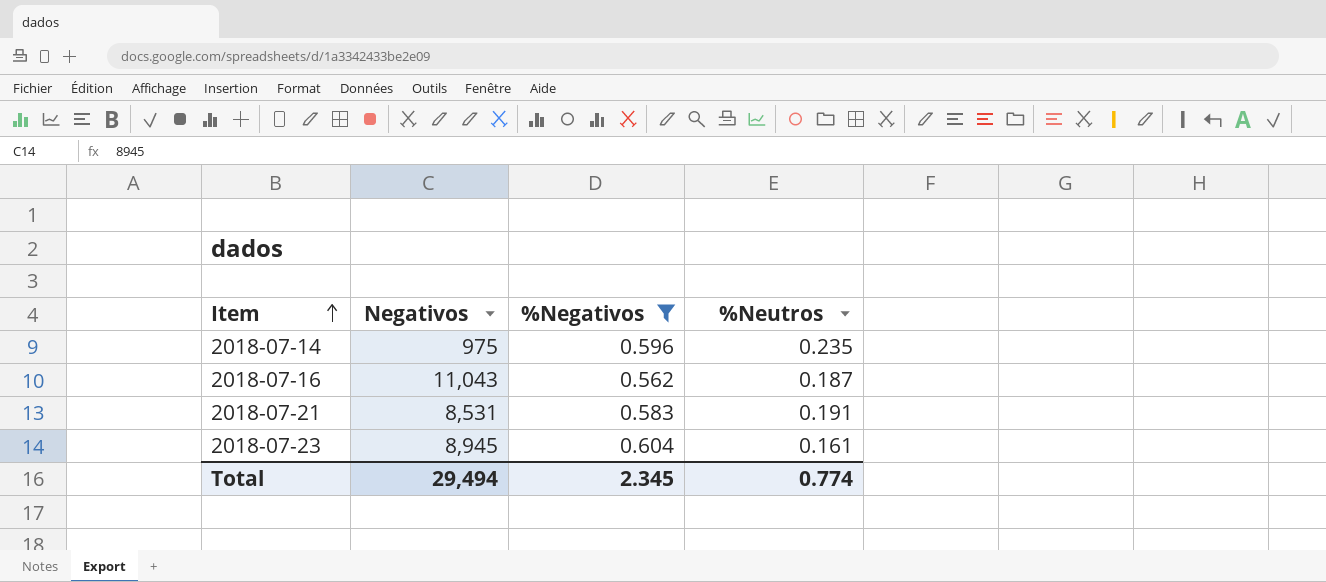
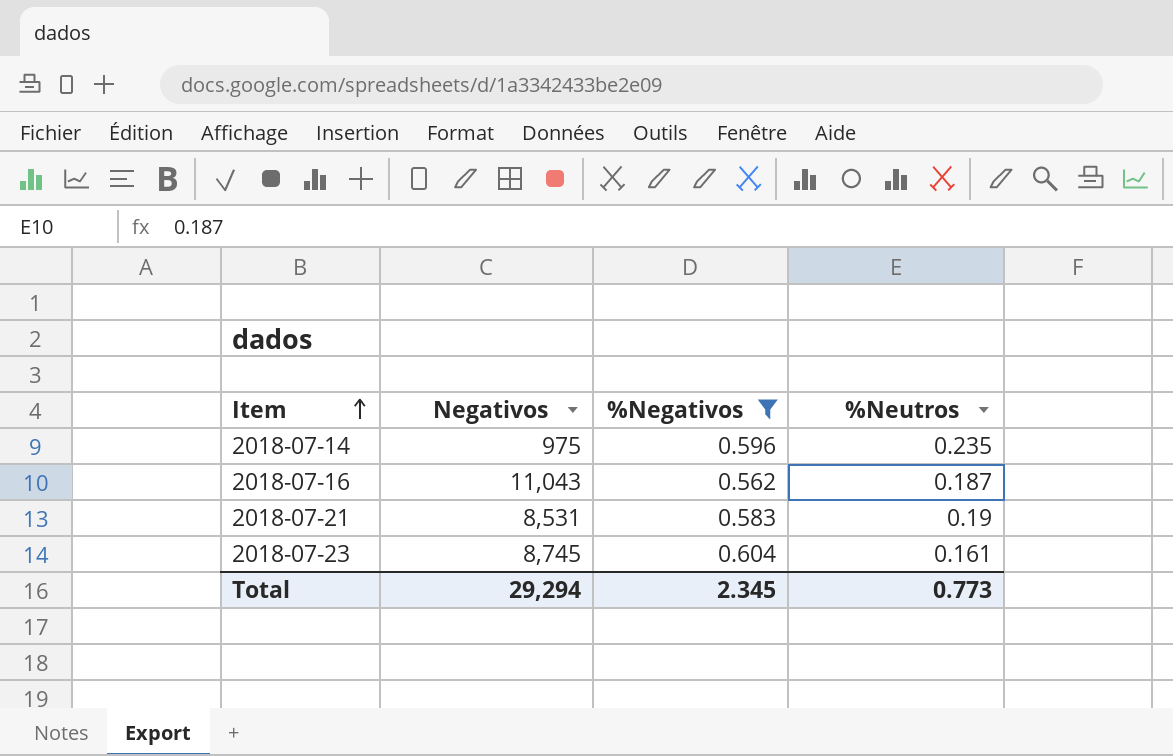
2018-07-21 | %Neutros: 0.191 -> 0.19
2018-07-23 | Negativos: 8,945 -> 8,745
Total | Negativos: 29,494 -> 29,294
Total | %Neutros: 0.774 -> 0.773

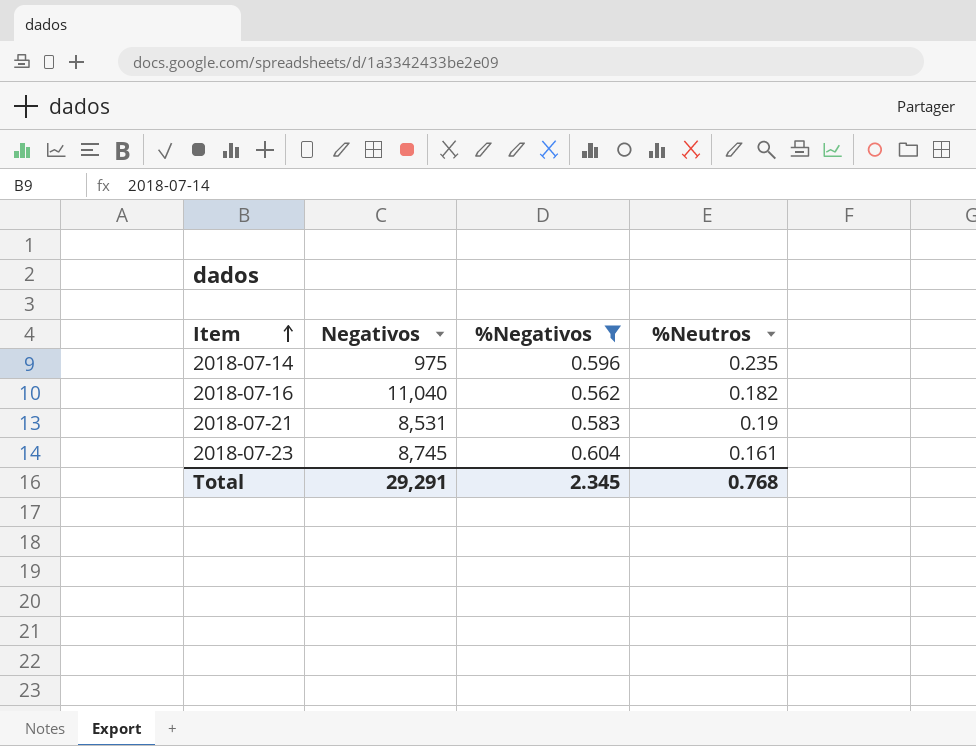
2018-07-16 | Negativos: 11,043 -> 11,040
2018-07-16 | %Neutros: 0.187 -> 0.182
Total | Negativos: 29,294 -> 29,291
Total | %Neutros: 0.773 -> 0.768

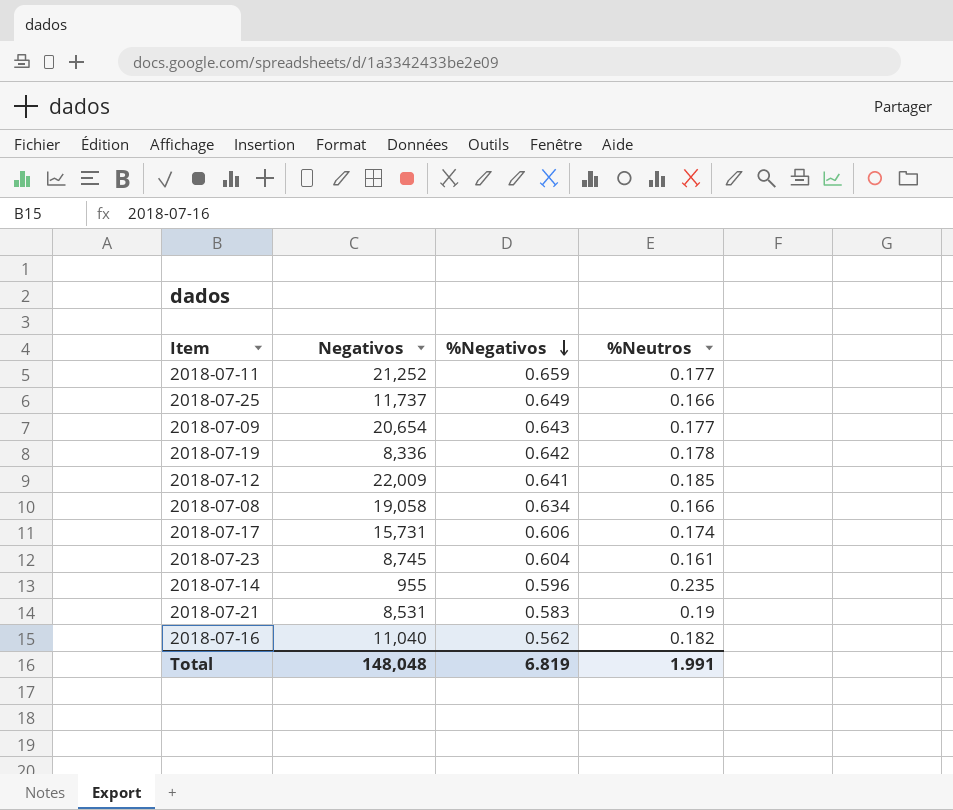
filter: %Negativos <= 0.604 -> none
row order: Item ascending -> %Negativos descending
2018-07-14 | Negativos: 975 -> 955
Total | Negativos: 29,291 -> 148,048
Total | %Negativos: 2.345 -> 6.819
Total | %Neutros: 0.768 -> 1.991

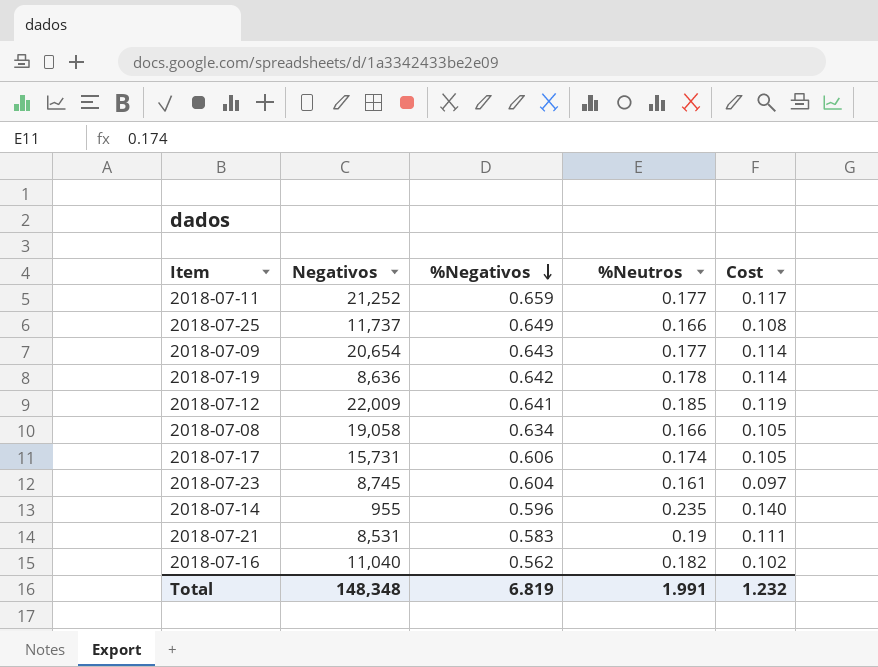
column Cost | formula: none -> [%Negativos] * [%Neutros]
2018-07-19 | Negativos: 8,336 -> 8,636
Total | Negativos: 148,048 -> 148,348

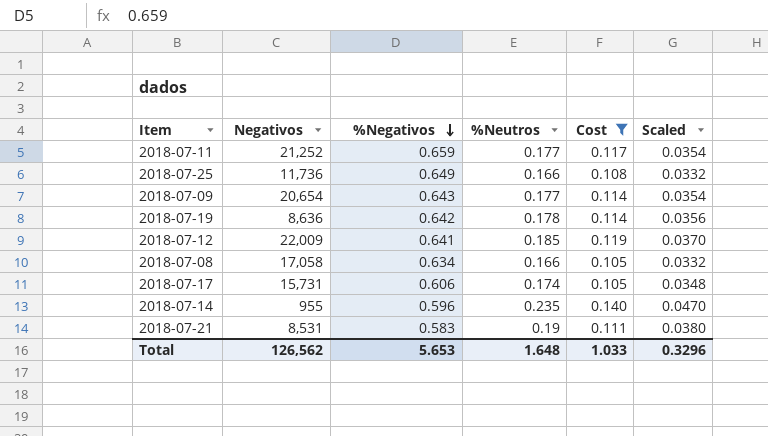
filter: none -> Cost >= 0.105
column Scaled | formula: none -> [%Neutros] * 0.2
2018-07-25 | Negativos: 11,737 -> 11,736
2018-07-08 | Negativos: 19,058 -> 17,058
Total | Negativos: 148,348 -> 126,562
Total | %Negativos: 6.819 -> 5.653
Total | %Neutros: 1.991 -> 1.648
Total | Cost: 1.232 -> 1.033

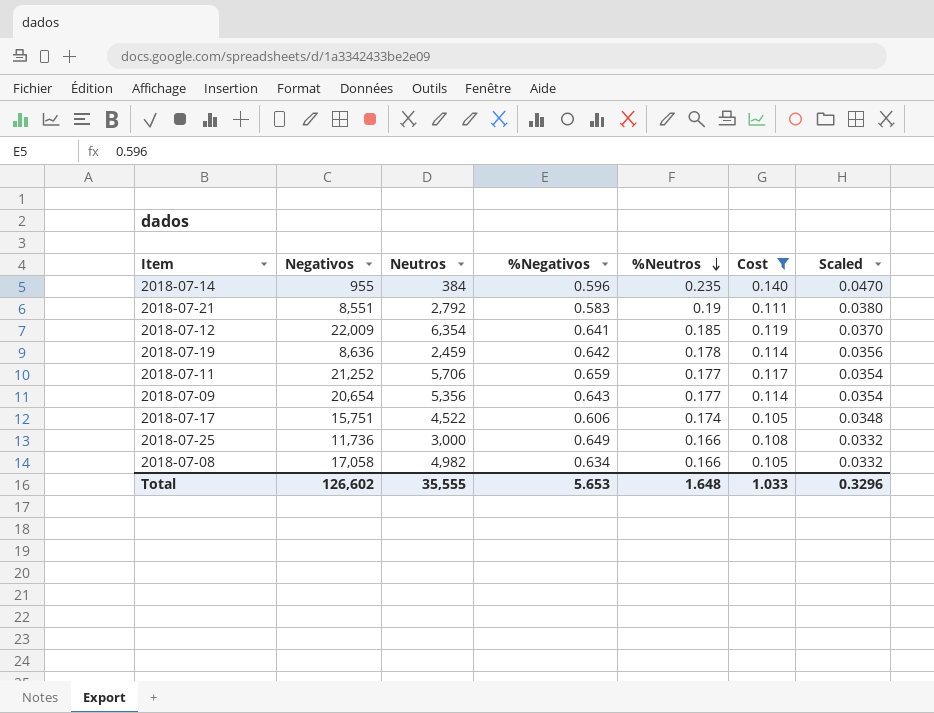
row order: %Negativos descending -> %Neutros descending
column Neutros | position: none -> 3
2018-07-21 | Negativos: 8,531 -> 8,551
2018-07-17 | Negativos: 15,731 -> 15,751
Total | Negativos: 126,562 -> 126,602

